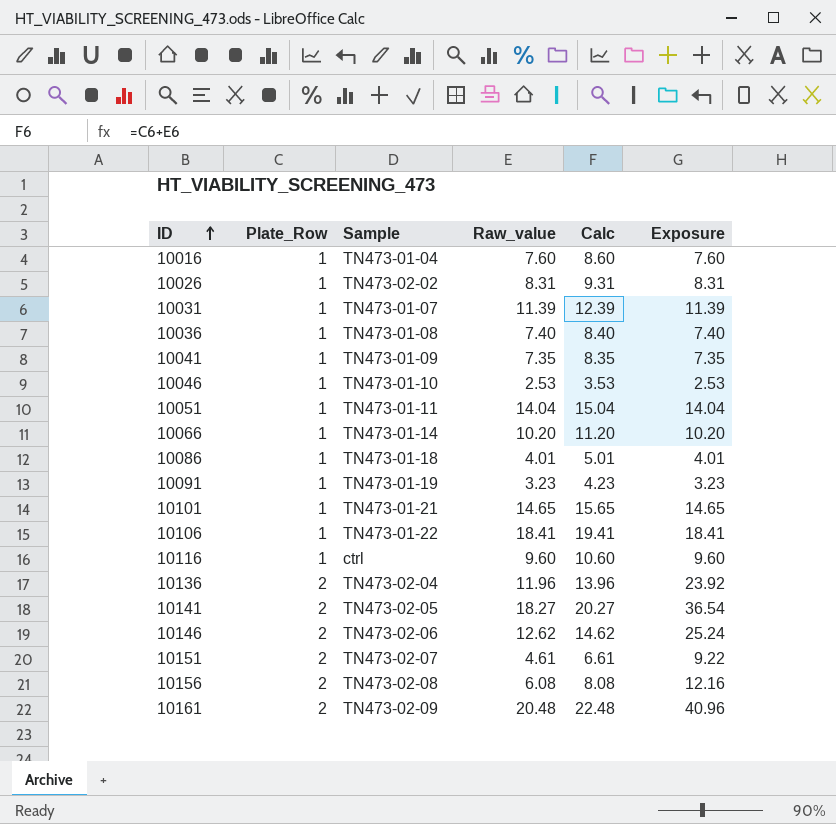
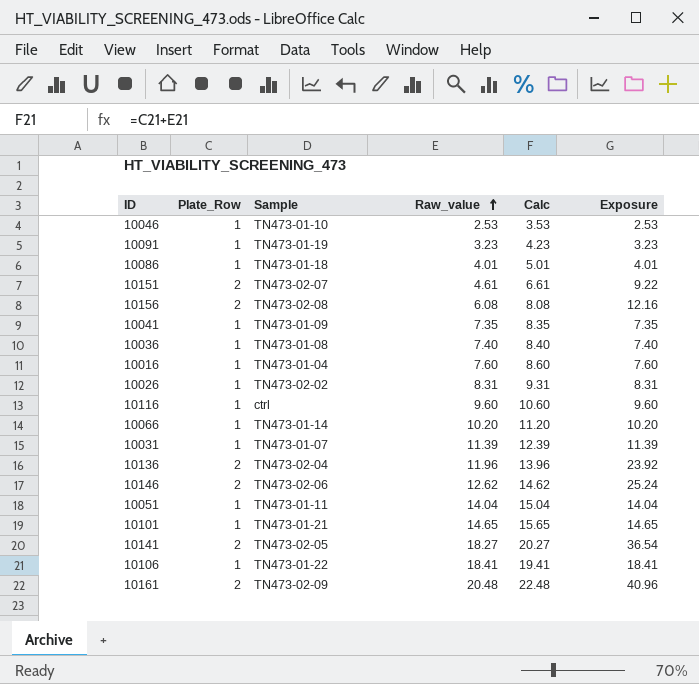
row order: ID ascending -> Raw_value ascending

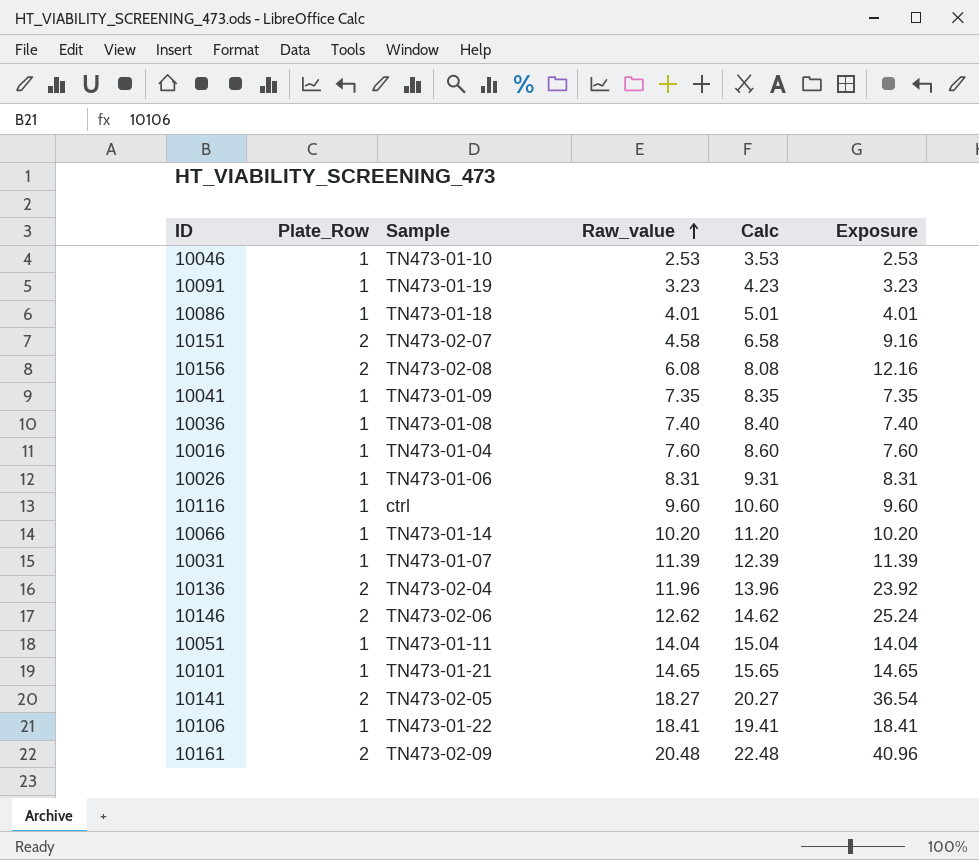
10151 | Raw_value: 4.61 -> 4.58
10151 | Calc: 6.61 -> 6.58
10151 | Exposure: 9.22 -> 9.16
10026 | Sample: TN473-02-02 -> TN473-01-06

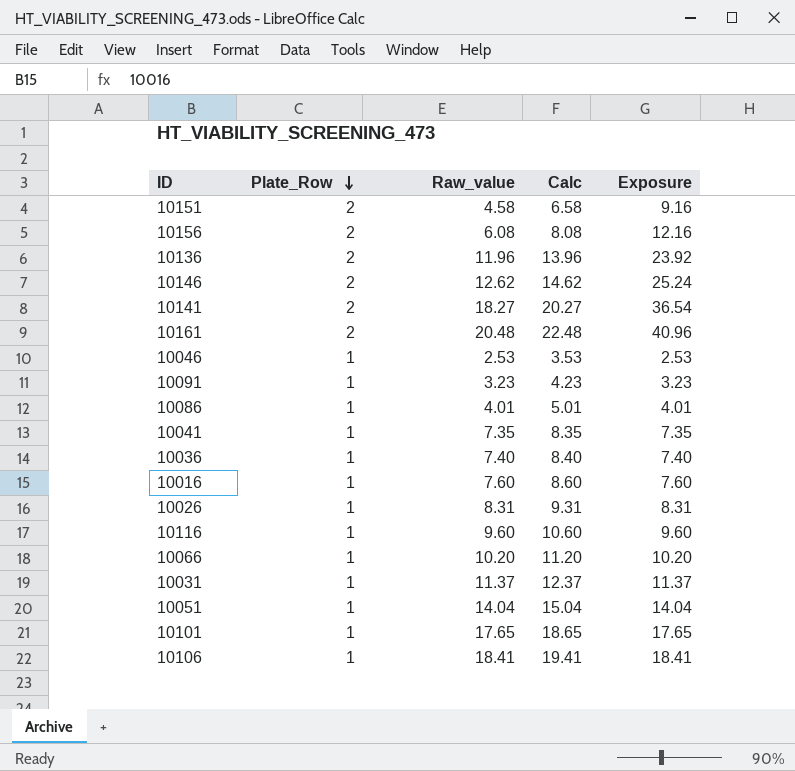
row order: Raw_value ascending -> Plate_Row descending
column Sample | position: 3 -> none
10031 | Raw_value: 11.39 -> 11.37
10031 | Calc: 12.39 -> 12.37
10031 | Exposure: 11.39 -> 11.37
10101 | Raw_value: 14.65 -> 17.65
10101 | Calc: 15.65 -> 18.65
10101 | Exposure: 14.65 -> 17.65

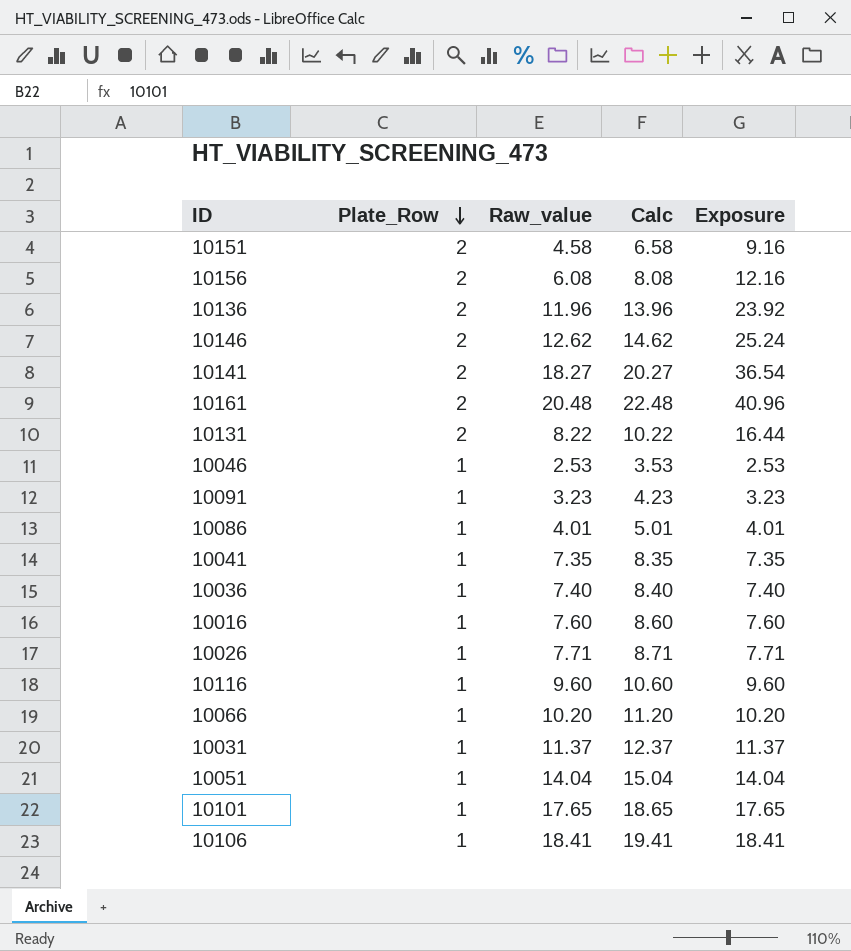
row 10131: none -> 2 | 8.22 | 10.22 | 16.44
10026 | Raw_value: 8.31 -> 7.71
10026 | Calc: 9.31 -> 8.71
10026 | Exposure: 8.31 -> 7.71

